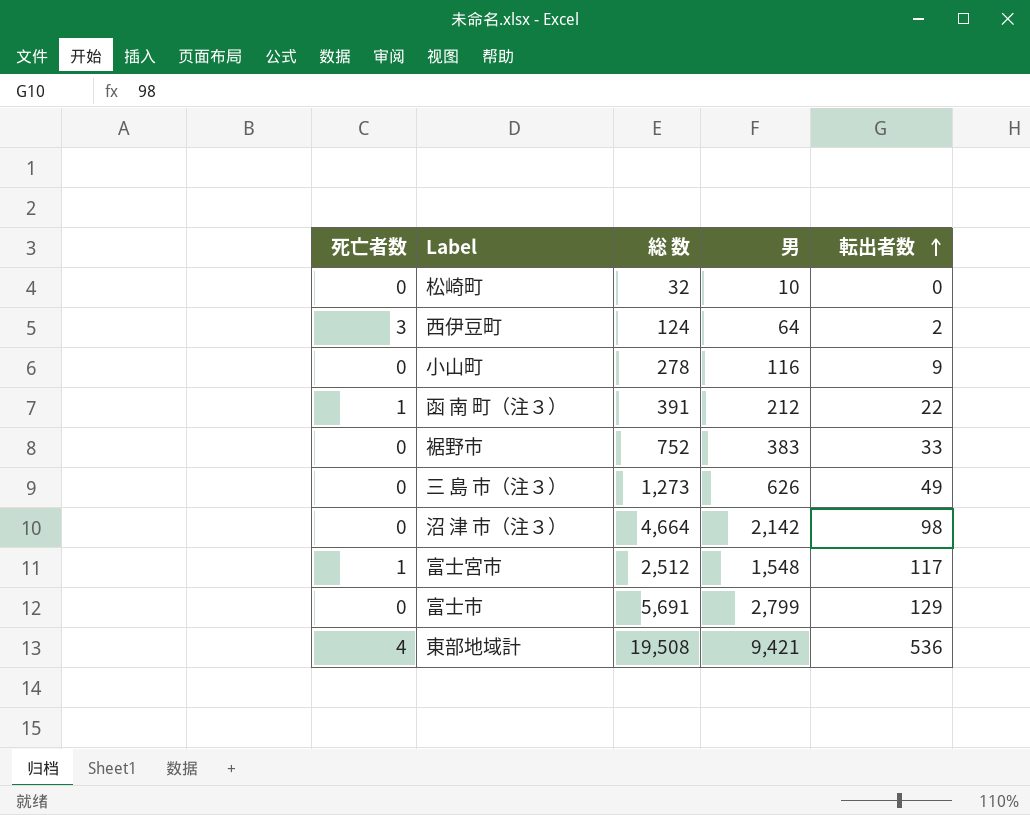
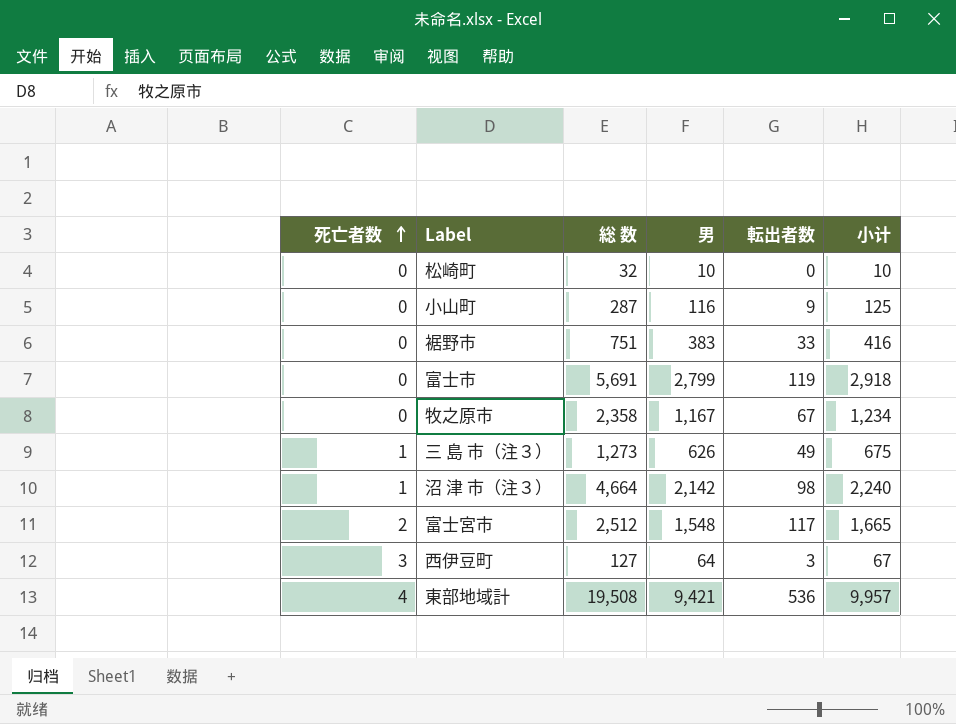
row order: 転出者数 ascending -> 死亡者数 ascending
column 小计 | formula: none -> [男] + [転出者数]
row 函 南 町（注３）: 1 | 391 | 212 | 22 -> none
小山町 | 総 数: 278 -> 287
裾野市 | 総 数: 752 -> 751
富士市 | 転出者数: 129 -> 119
row 牧之原市: none -> 0 | 2,358 | 1,167 | 67 | 1,234
三 島 市（注３） | 死亡者数: 0 -> 1
沼 津 市（注３） | 死亡者数: 0 -> 1
富士宮市 | 死亡者数: 1 -> 2
西伊豆町 | 総 数: 124 -> 127
西伊豆町 | 転出者数: 2 -> 3

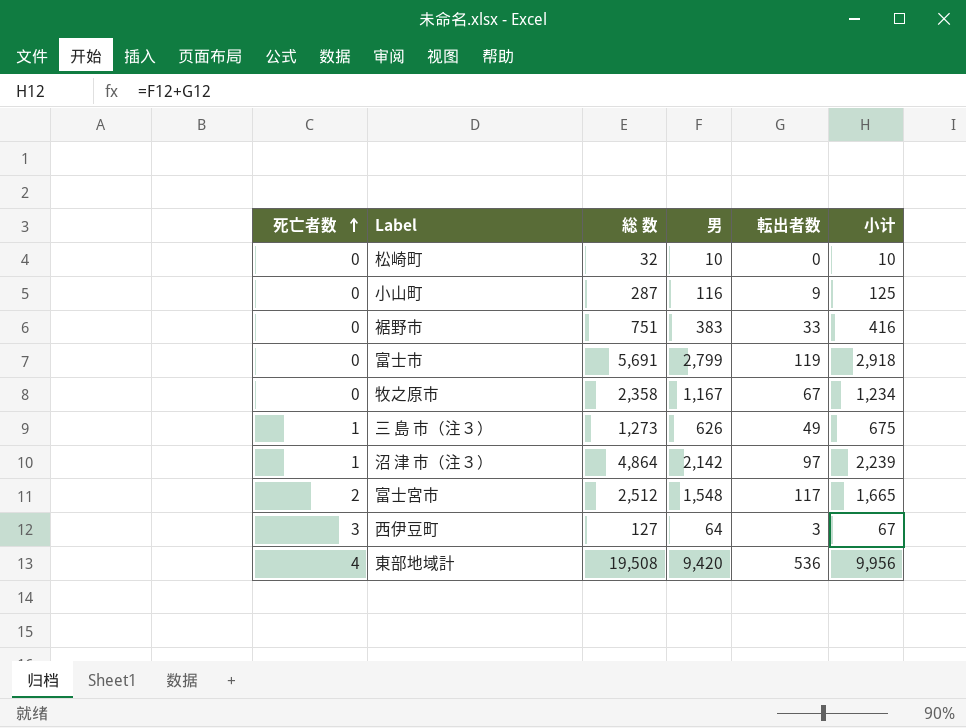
沼 津 市（注３） | 総 数: 4,664 -> 4,864
沼 津 市（注３） | 転出者数: 98 -> 97
沼 津 市（注３） | 小计: 2,240 -> 2,239
東部地域計 | 男: 9,421 -> 9,420
東部地域計 | 小计: 9,957 -> 9,956

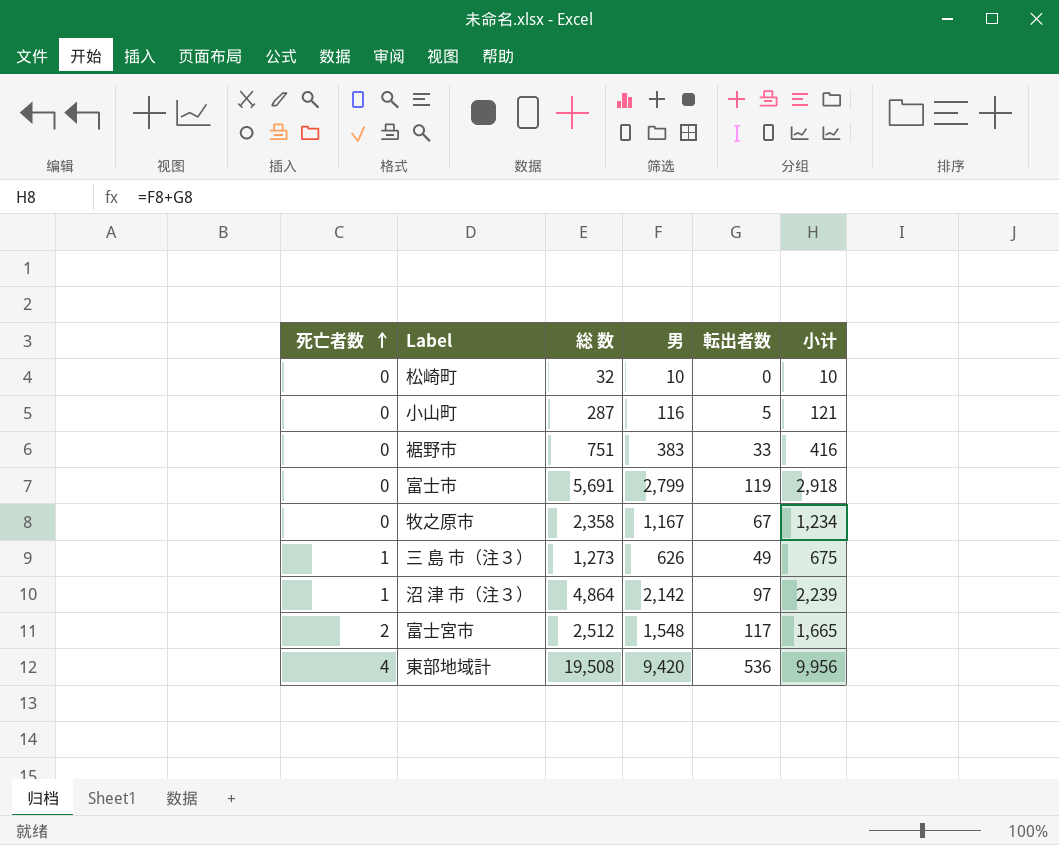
row 西伊豆町: 3 | 127 | 64 | 3 | 67 -> none
小山町 | 転出者数: 9 -> 5
小山町 | 小计: 125 -> 121

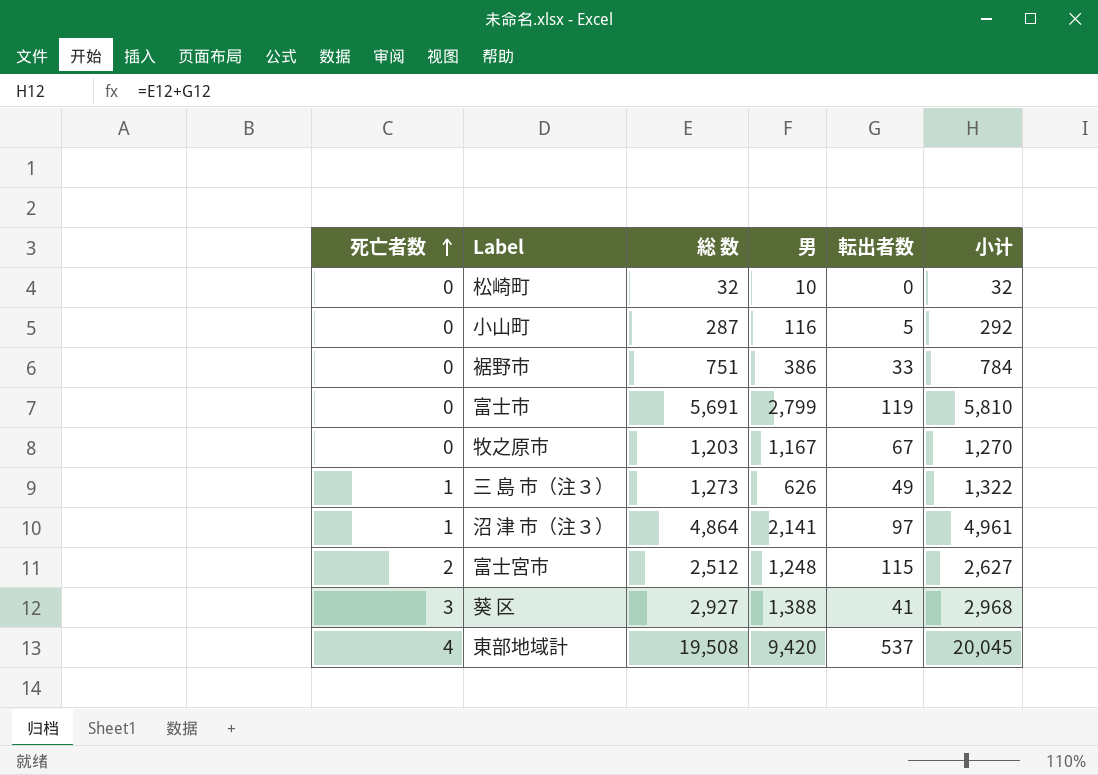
column 小计 | formula: [男] + [転出者数] -> [総 数] + [転出者数]
裾野市 | 男: 383 -> 386
牧之原市 | 総 数: 2,358 -> 1,203
沼 津 市（注３） | 男: 2,142 -> 2,141
富士宮市 | 男: 1,548 -> 1,248
富士宮市 | 転出者数: 117 -> 115
row 葵 区: none -> 3 | 2,927 | 1,388 | 41 | 2,968
東部地域計 | 転出者数: 536 -> 537

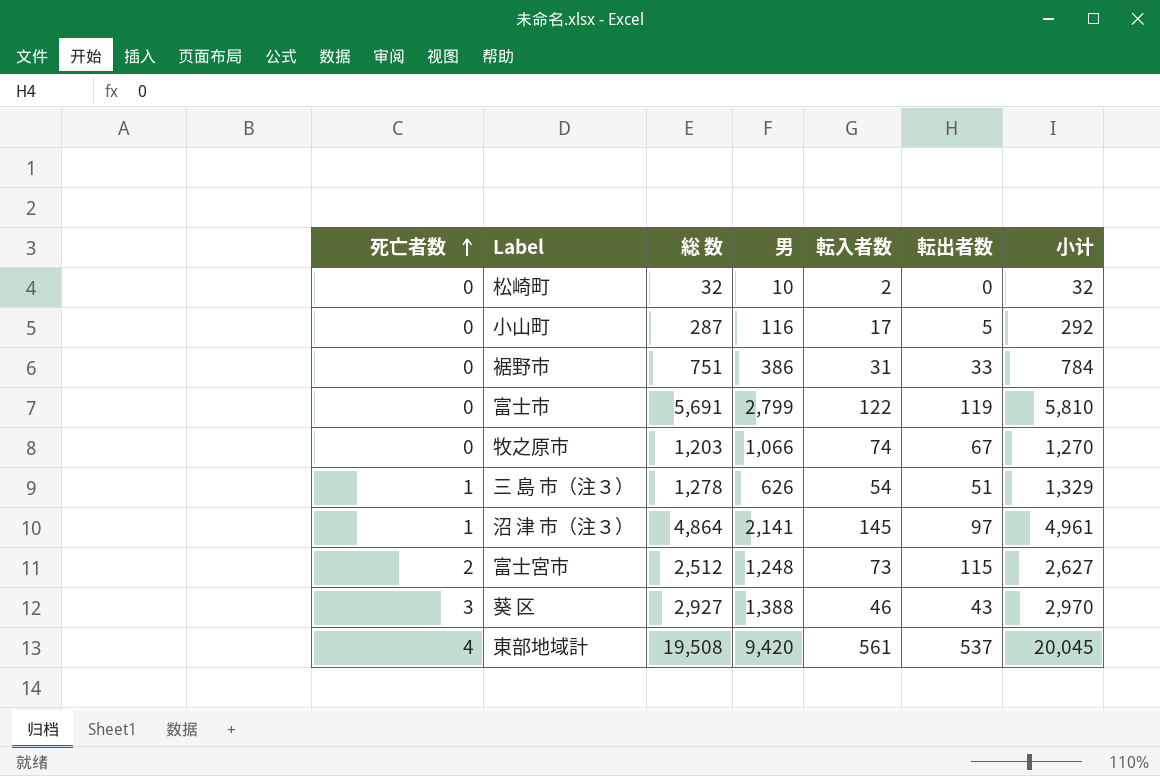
column 転入者数 | position: none -> 5
牧之原市 | 男: 1,167 -> 1,066
三 島 市（注３） | 総 数: 1,273 -> 1,278
三 島 市（注３） | 転出者数: 49 -> 51
三 島 市（注３） | 小计: 1,322 -> 1,329
葵 区 | 転出者数: 41 -> 43
葵 区 | 小计: 2,968 -> 2,970

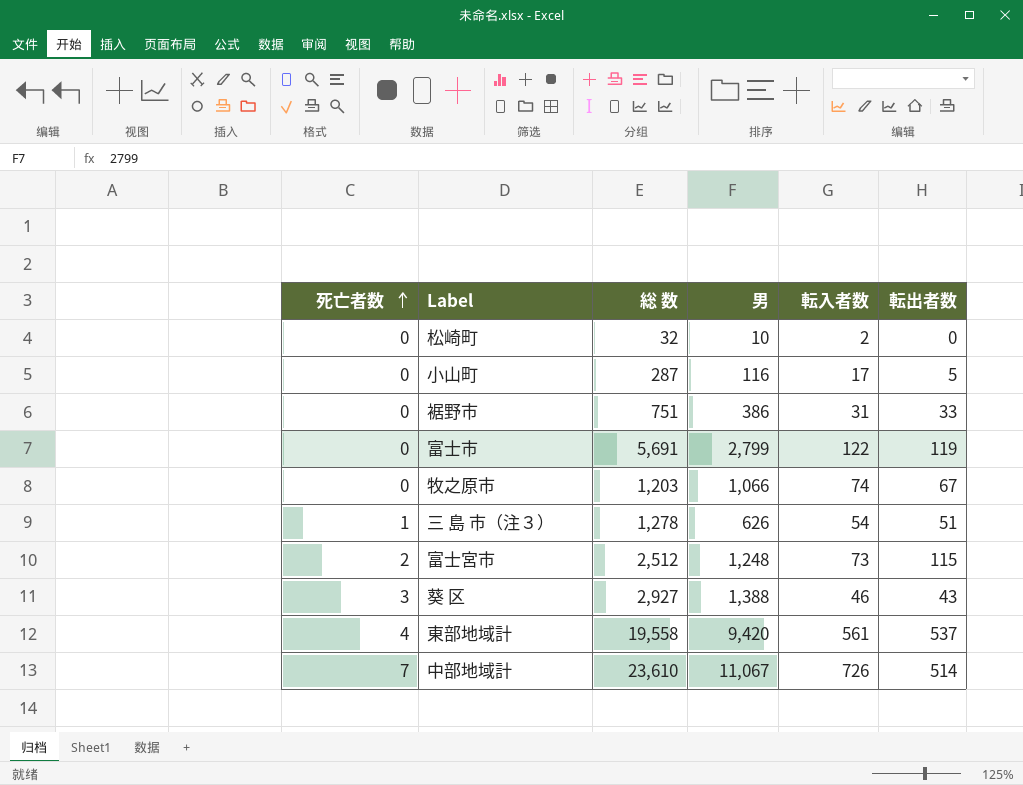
column 小计 | formula: [総 数] + [転出者数] -> none
row 沼 津 市（注３）: 1 | 4,864 | 2,141 | 145 | 97 | 4,961 -> none
東部地域計 | 総 数: 19,508 -> 19,558
row 中部地域計: none -> 7 | 23,610 | 11,067 | 726 | 514

